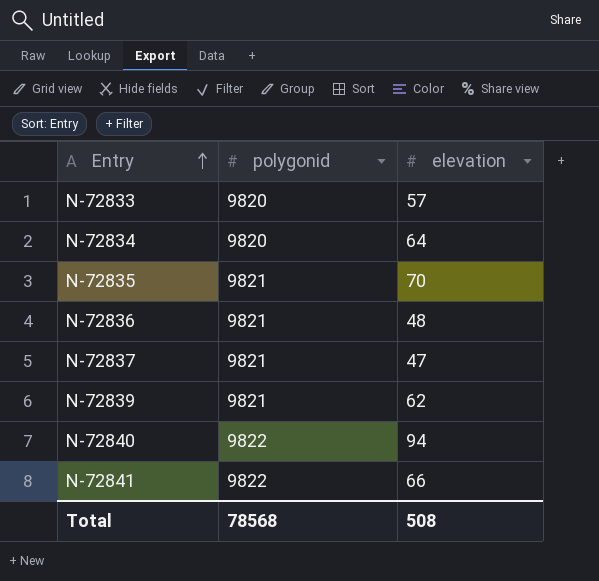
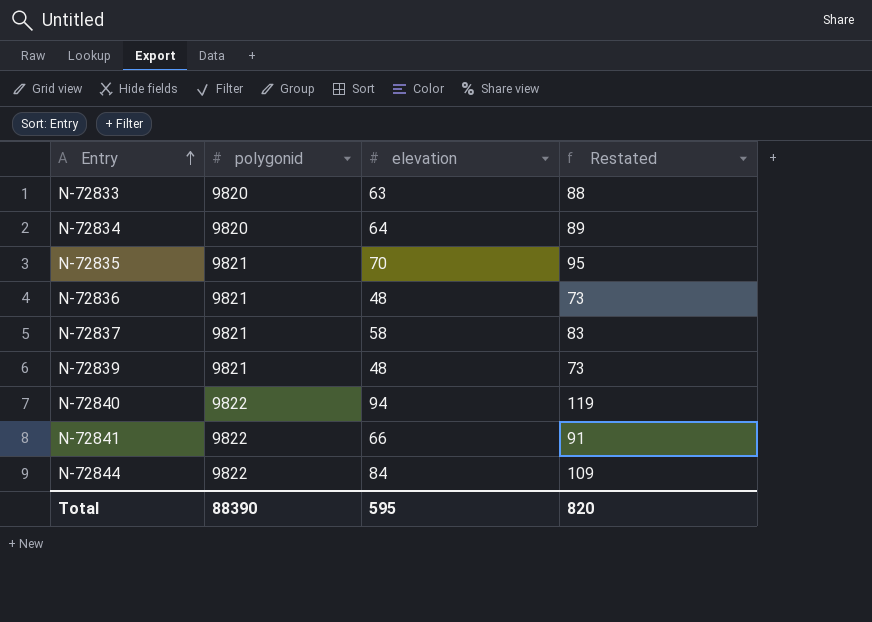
column Restated | formula: none -> [elevation] + 25
N-72833 | elevation: 57 -> 63
N-72837 | elevation: 47 -> 58
N-72839 | elevation: 62 -> 48
row N-72844: none -> 9822 | 84 | 109
Total | polygonid: 78568 -> 88390
Total | elevation: 508 -> 595

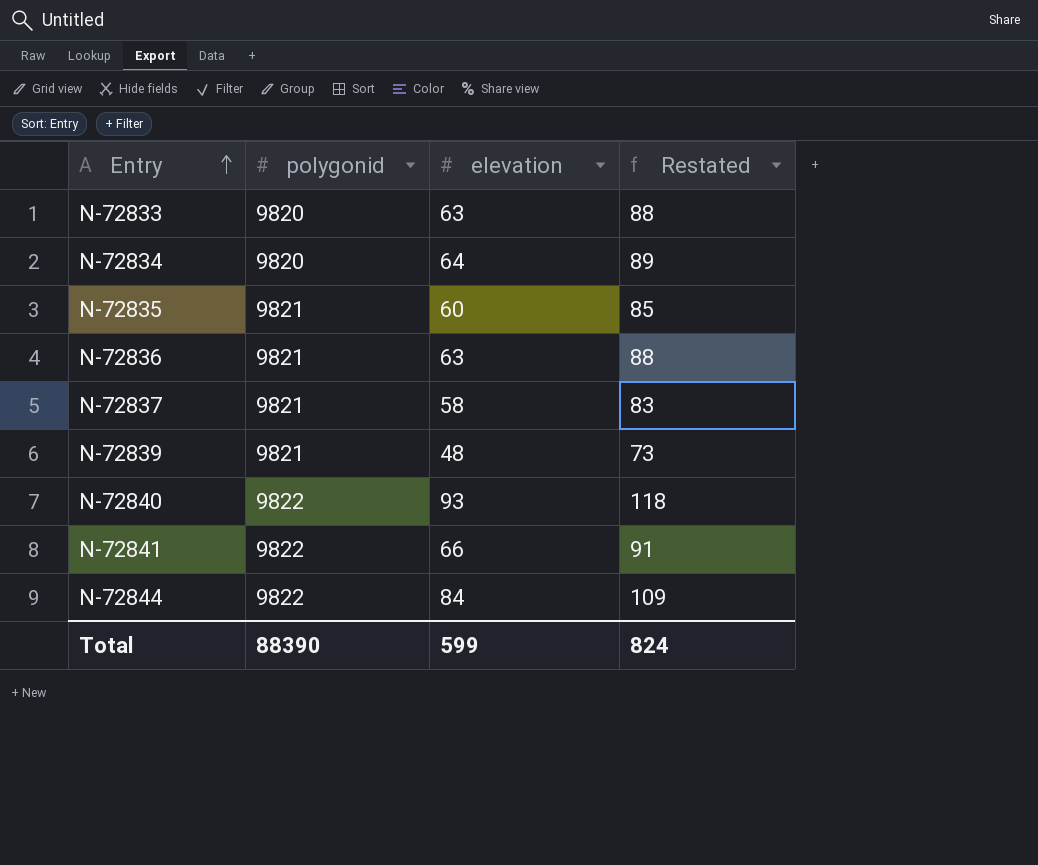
N-72835 | elevation: 70 -> 60
N-72835 | Restated: 95 -> 85
N-72836 | elevation: 48 -> 63
N-72836 | Restated: 73 -> 88
N-72840 | elevation: 94 -> 93
N-72840 | Restated: 119 -> 118
Total | elevation: 595 -> 599
Total | Restated: 820 -> 824

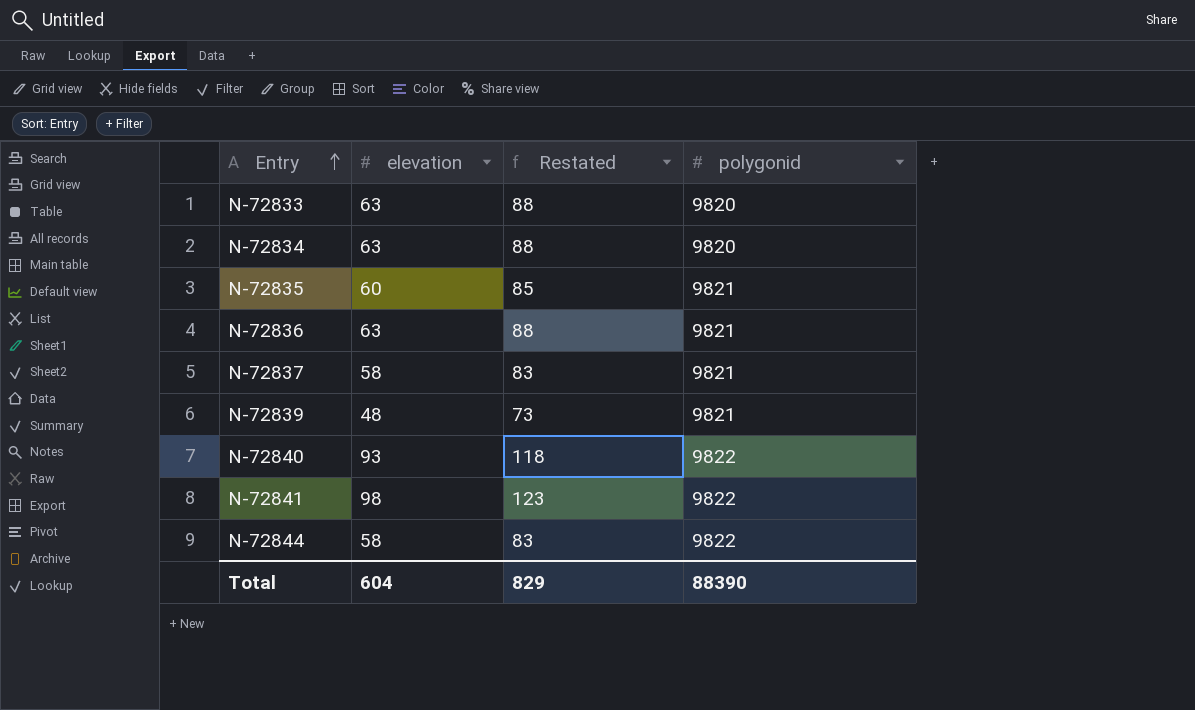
column polygonid | position: 2 -> 4
N-72834 | elevation: 64 -> 63
N-72834 | Restated: 89 -> 88
N-72841 | elevation: 66 -> 98
N-72841 | Restated: 91 -> 123
N-72844 | elevation: 84 -> 58
N-72844 | Restated: 109 -> 83
Total | elevation: 599 -> 604
Total | Restated: 824 -> 829

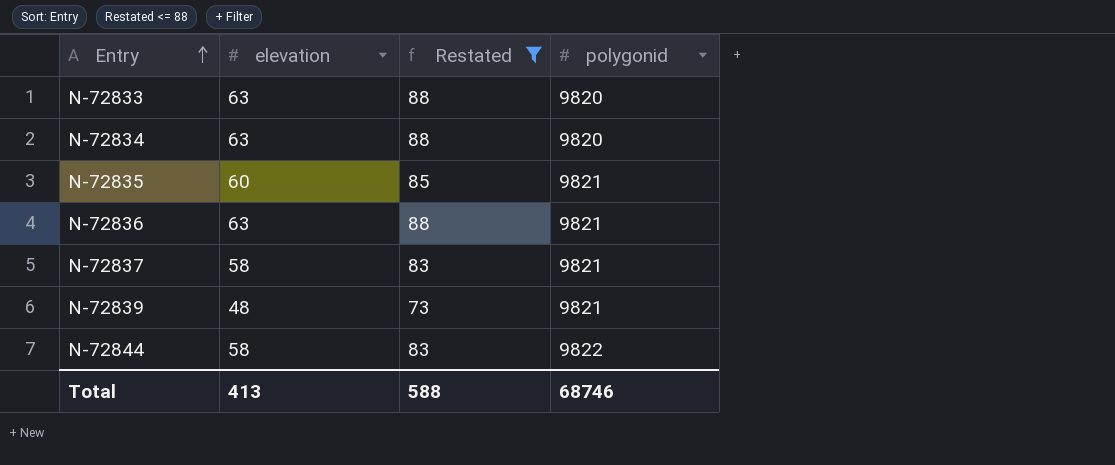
filter: none -> Restated <= 88
Total | elevation: 604 -> 413
Total | Restated: 829 -> 588
Total | polygonid: 88390 -> 68746

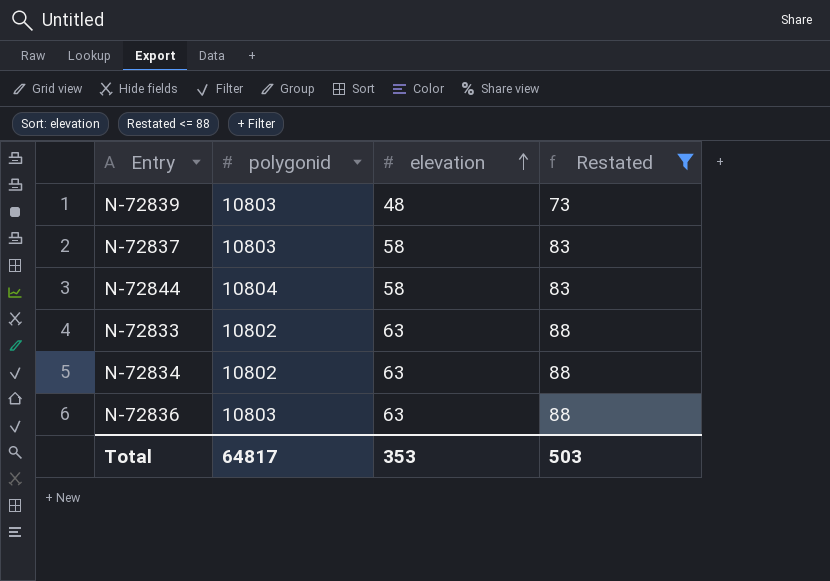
row order: Entry ascending -> elevation ascending
column polygonid | position: 4 -> 2
row N-72835: 60 | 85 | 9821 -> none
N-72839 | polygonid: 9821 -> 10803
N-72837 | polygonid: 9821 -> 10803
N-72844 | polygonid: 9822 -> 10804
N-72833 | polygonid: 9820 -> 10802
N-72834 | polygonid: 9820 -> 10802
N-72836 | polygonid: 9821 -> 10803
Total | polygonid: 68746 -> 64817
Total | elevation: 413 -> 353
Total | Restated: 588 -> 503

